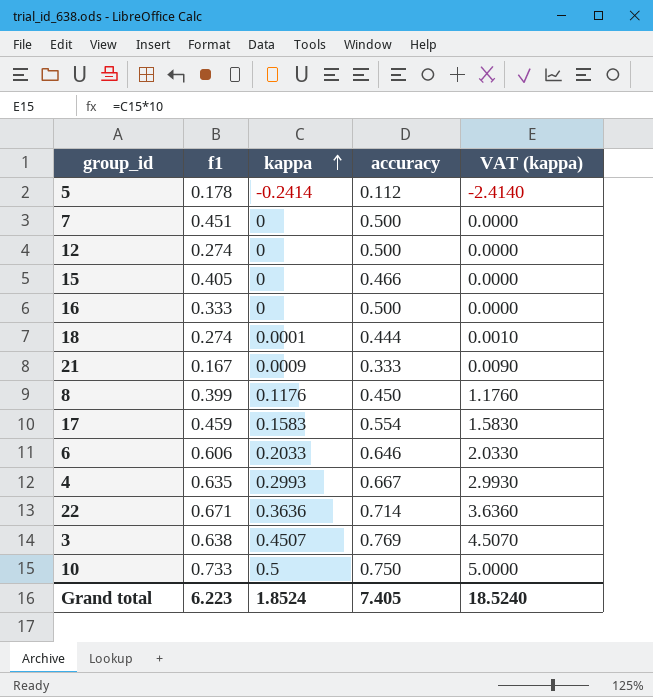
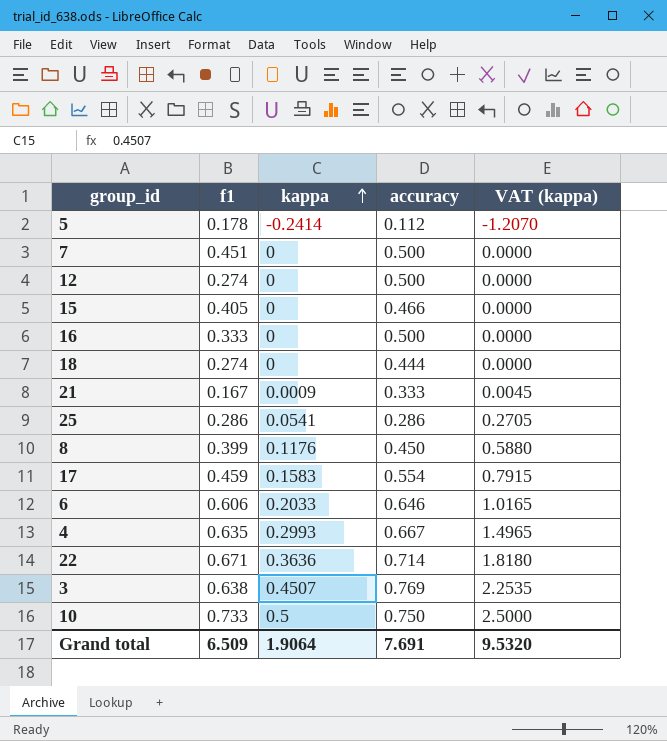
column VAT (kappa) | formula: [kappa] * 10 -> [kappa] * 5
18 | kappa: 0.0001 -> 0
row 25: none -> 0.286 | 0.0541 | 0.286 | 0.2705
Grand total | f1: 6.223 -> 6.509
Grand total | kappa: 1.8524 -> 1.9064
Grand total | accuracy: 7.405 -> 7.691
Grand total | VAT (kappa): 18.5240 -> 9.5320

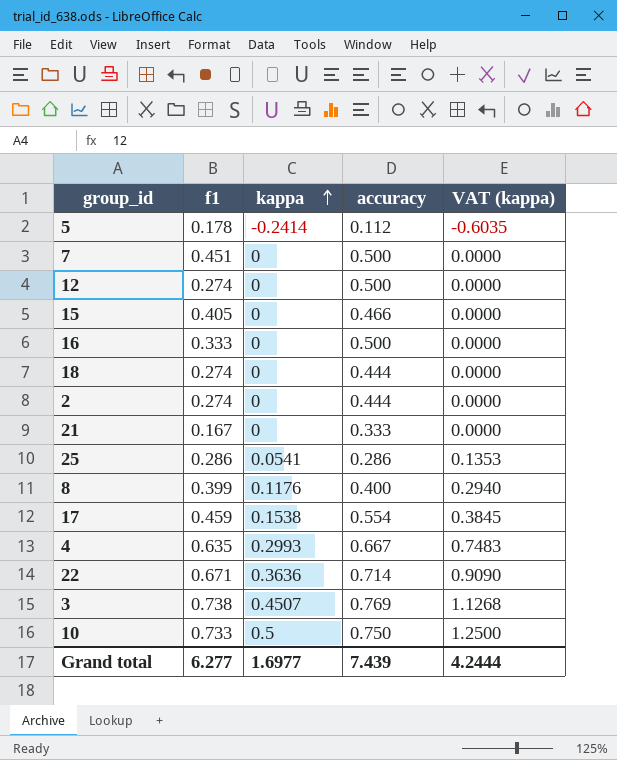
column VAT (kappa) | formula: [kappa] * 5 -> [kappa] * 2.5
row 6: 0.606 | 0.2033 | 0.646 | 1.0165 -> none
row 2: none -> 0.274 | 0 | 0.444 | 0.0000
21 | kappa: 0.0009 -> 0
8 | accuracy: 0.450 -> 0.400
17 | kappa: 0.1583 -> 0.1538
3 | f1: 0.638 -> 0.738
Grand total | f1: 6.509 -> 6.277
Grand total | kappa: 1.9064 -> 1.6977
Grand total | accuracy: 7.691 -> 7.439
Grand total | VAT (kappa): 9.5320 -> 4.2444

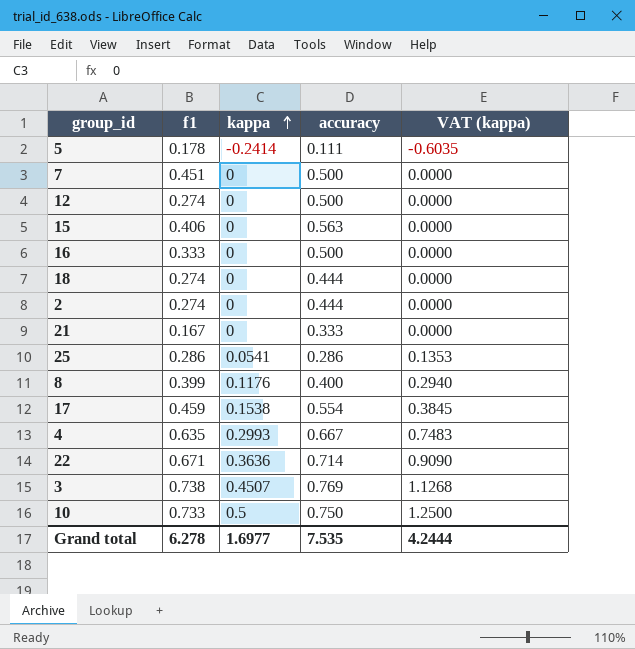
5 | accuracy: 0.112 -> 0.111
15 | f1: 0.405 -> 0.406
15 | accuracy: 0.466 -> 0.563
Grand total | f1: 6.277 -> 6.278
Grand total | accuracy: 7.439 -> 7.535

